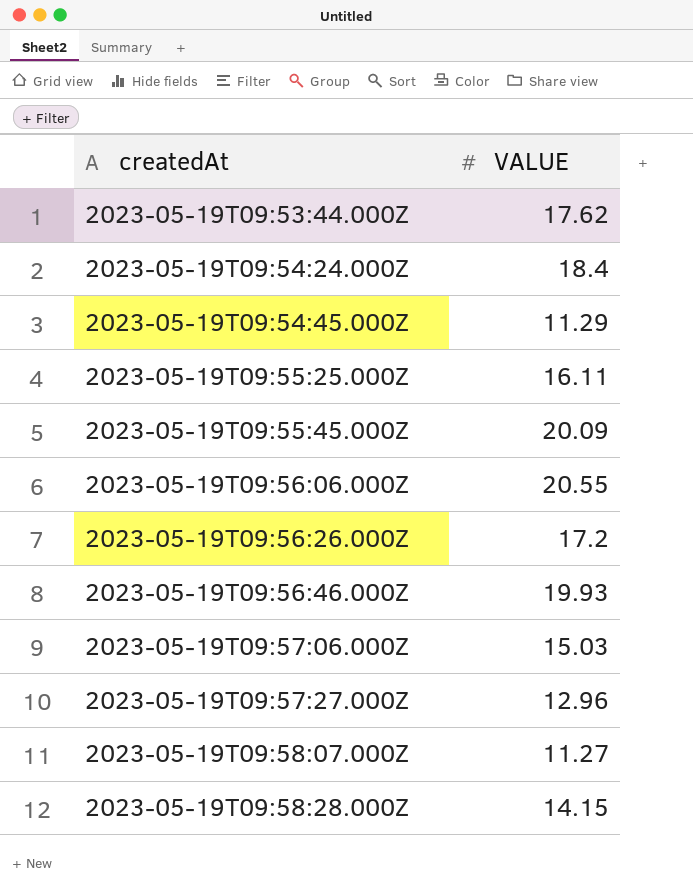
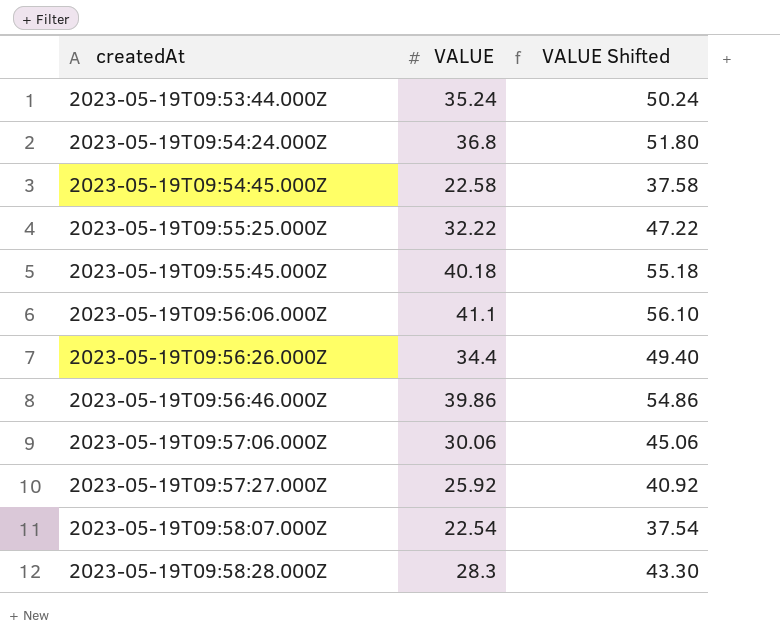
column VALUE Shifted | formula: none -> [VALUE] + 15
2023-05-19T09:53:44.000Z | VALUE: 17.62 -> 35.24
2023-05-19T09:54:24.000Z | VALUE: 18.4 -> 36.8
2023-05-19T09:54:45.000Z | VALUE: 11.29 -> 22.58
2023-05-19T09:55:25.000Z | VALUE: 16.11 -> 32.22
2023-05-19T09:55:45.000Z | VALUE: 20.09 -> 40.18
2023-05-19T09:56:06.000Z | VALUE: 20.55 -> 41.1
2023-05-19T09:56:26.000Z | VALUE: 17.2 -> 34.4
2023-05-19T09:56:46.000Z | VALUE: 19.93 -> 39.86
2023-05-19T09:57:06.000Z | VALUE: 15.03 -> 30.06
2023-05-19T09:57:27.000Z | VALUE: 12.96 -> 25.92
2023-05-19T09:58:07.000Z | VALUE: 11.27 -> 22.54
2023-05-19T09:58:28.000Z | VALUE: 14.15 -> 28.3

